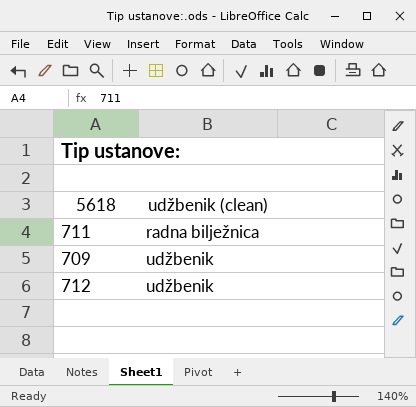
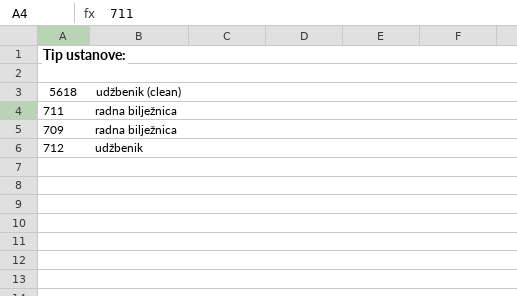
709 | udžbenik (clean): udžbenik -> radna bilježnica

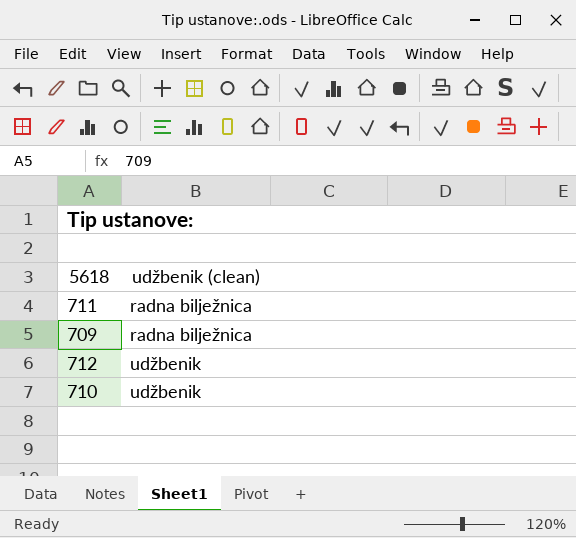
row 710: none -> udžbenik

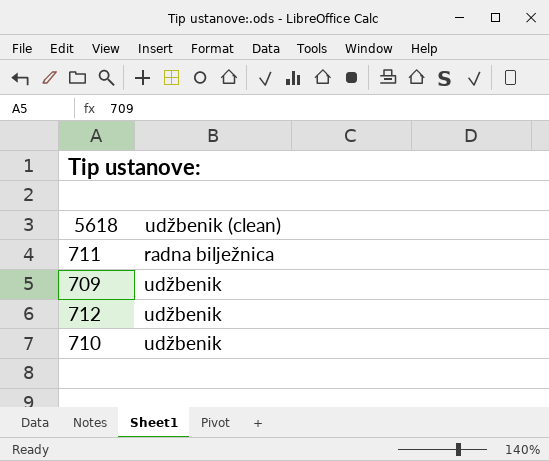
709 | udžbenik (clean): radna bilježnica -> udžbenik

